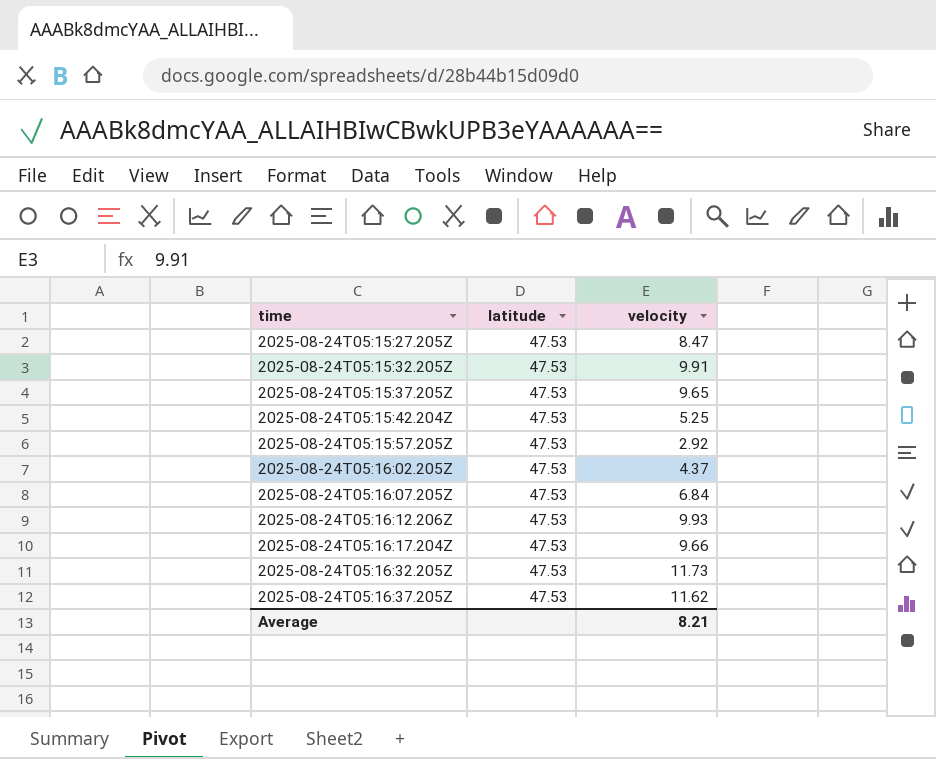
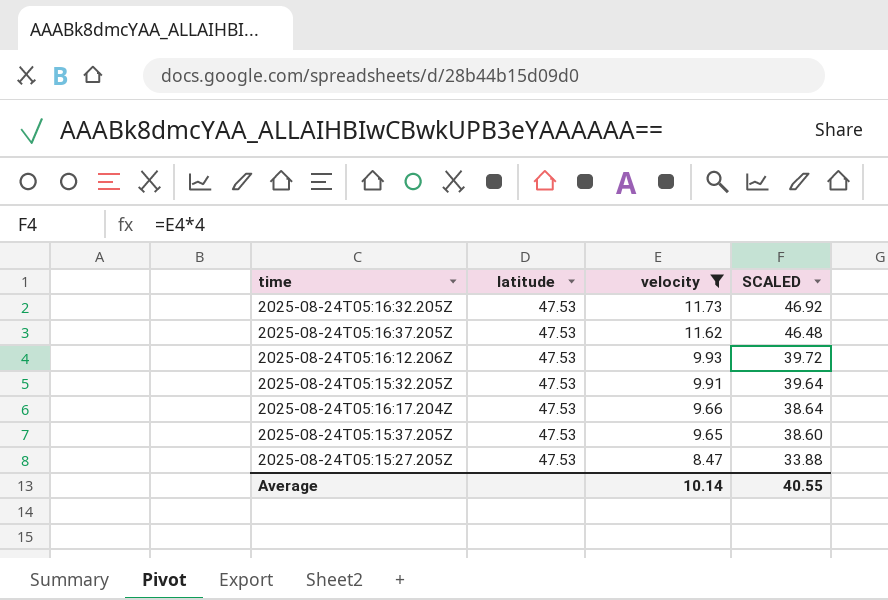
filter: none -> velocity >= 8.47
row order: time ascending -> velocity descending
column SCALED | formula: none -> [velocity] * 4
Average | velocity: 8.21 -> 10.14

